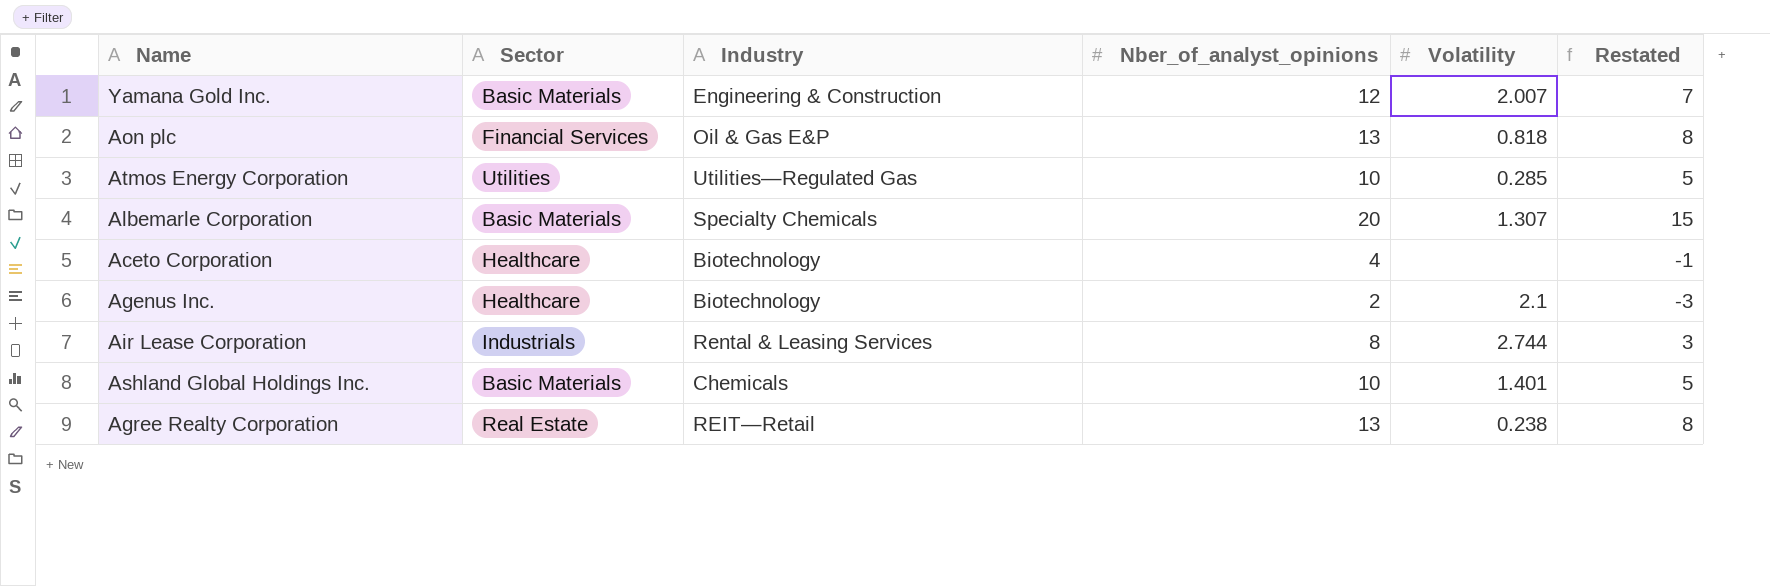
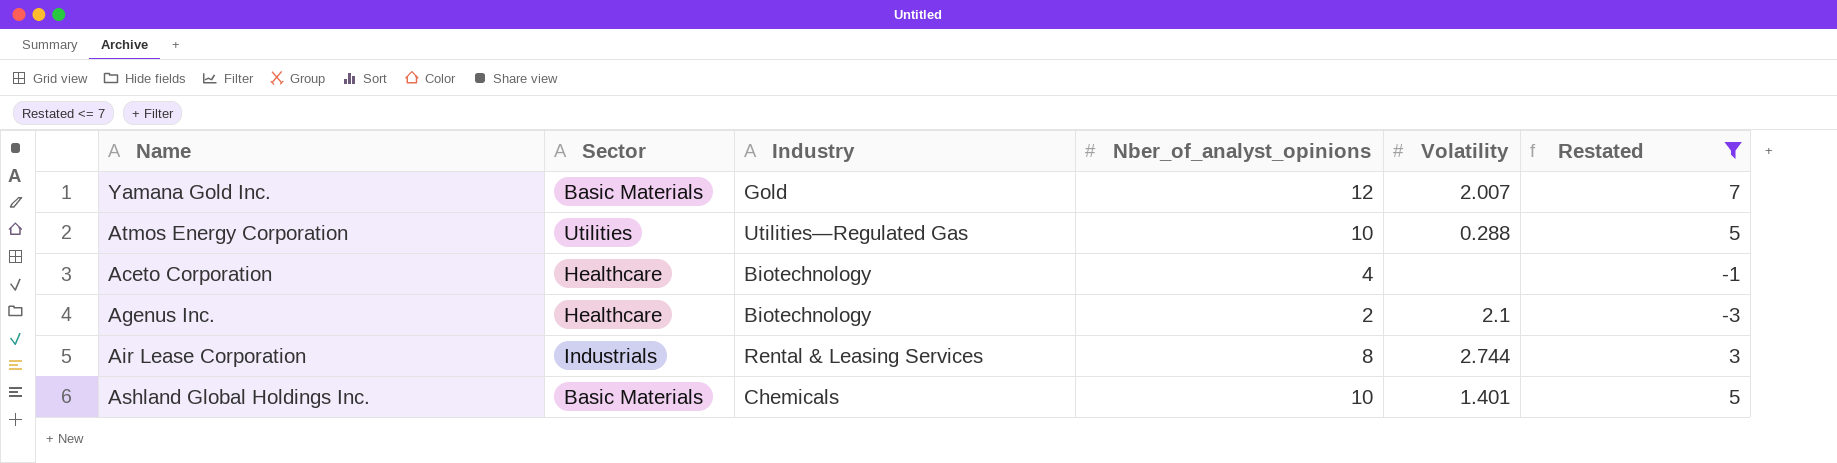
filter: none -> Restated <= 7
Yamana Gold Inc. | Industry: Engineering & Construction -> Gold
Atmos Energy Corporation | Volatility: 0.285 -> 0.288

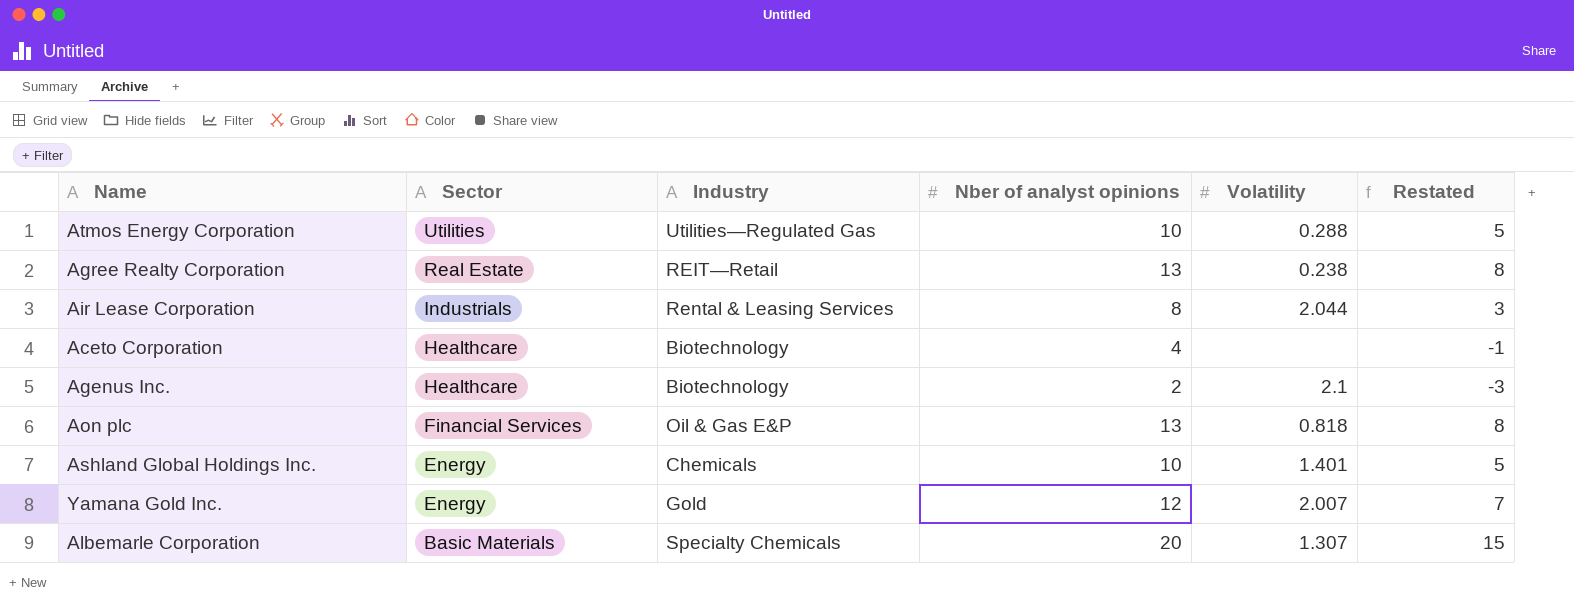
filter: Restated <= 7 -> none
row order: none -> Sector descending
column name: Nber_of_analyst_opinions -> Nber of analyst opinions
Air Lease Corporation | Volatility: 2.744 -> 2.044
Ashland Global Holdings Inc. | Sector: Basic Materials -> Energy
Yamana Gold Inc. | Sector: Basic Materials -> Energy

